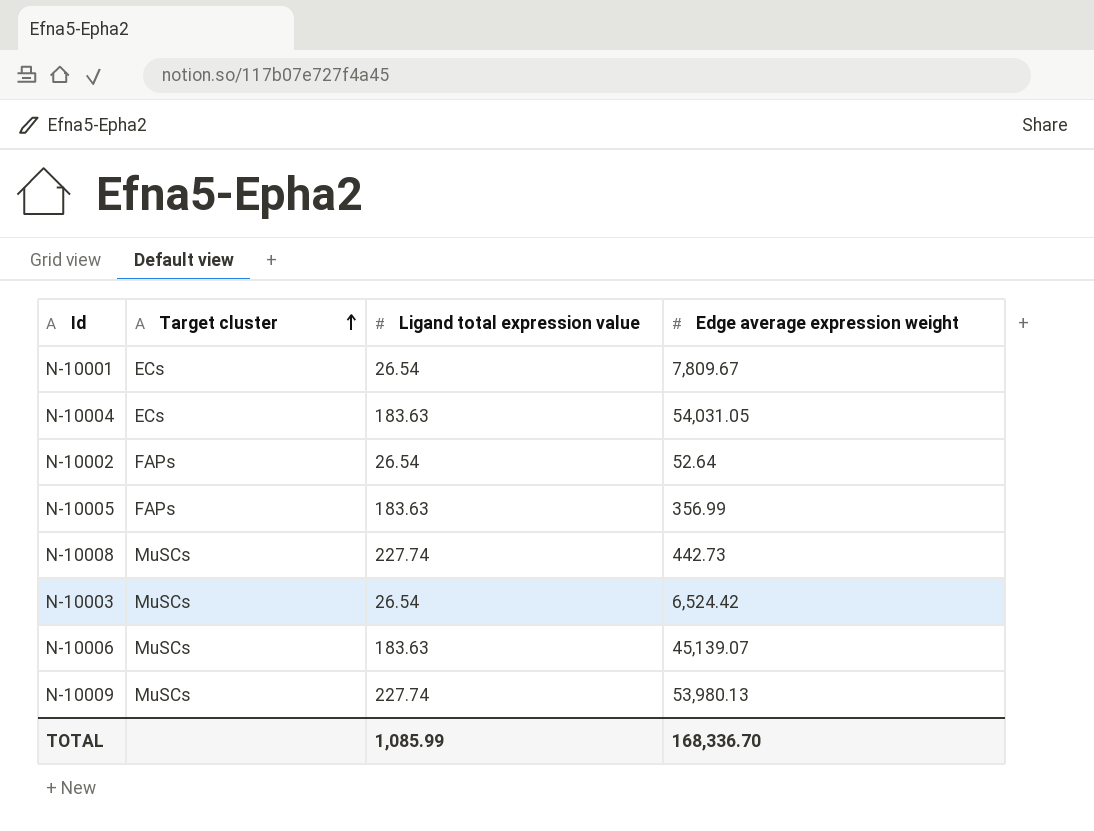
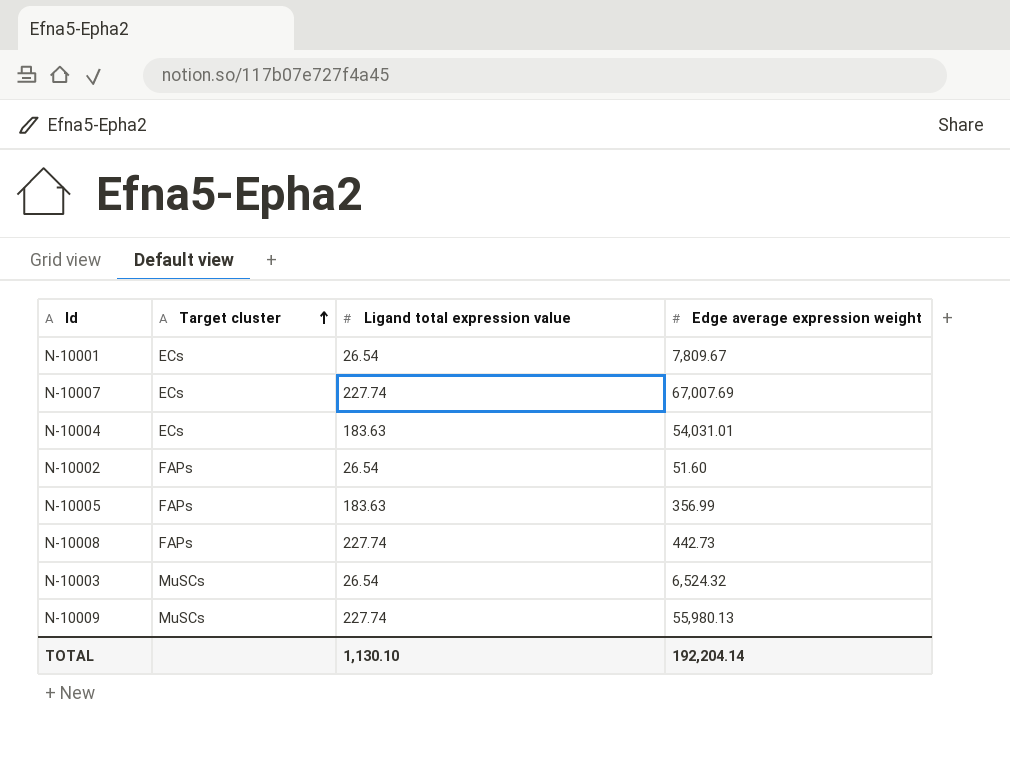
row N-10006: MuSCs | 183.63 | 45,139.07 -> none
row N-10007: none -> ECs | 227.74 | 67,007.69
N-10004 | Edge average expression weight: 54,031.05 -> 54,031.01
N-10002 | Edge average expression weight: 52.64 -> 51.60
N-10008 | Target cluster: MuSCs -> FAPs
N-10003 | Edge average expression weight: 6,524.42 -> 6,524.32
N-10009 | Edge average expression weight: 53,980.13 -> 55,980.13
TOTAL | Ligand total expression value: 1,085.99 -> 1,130.10
TOTAL | Edge average expression weight: 168,336.70 -> 192,204.14

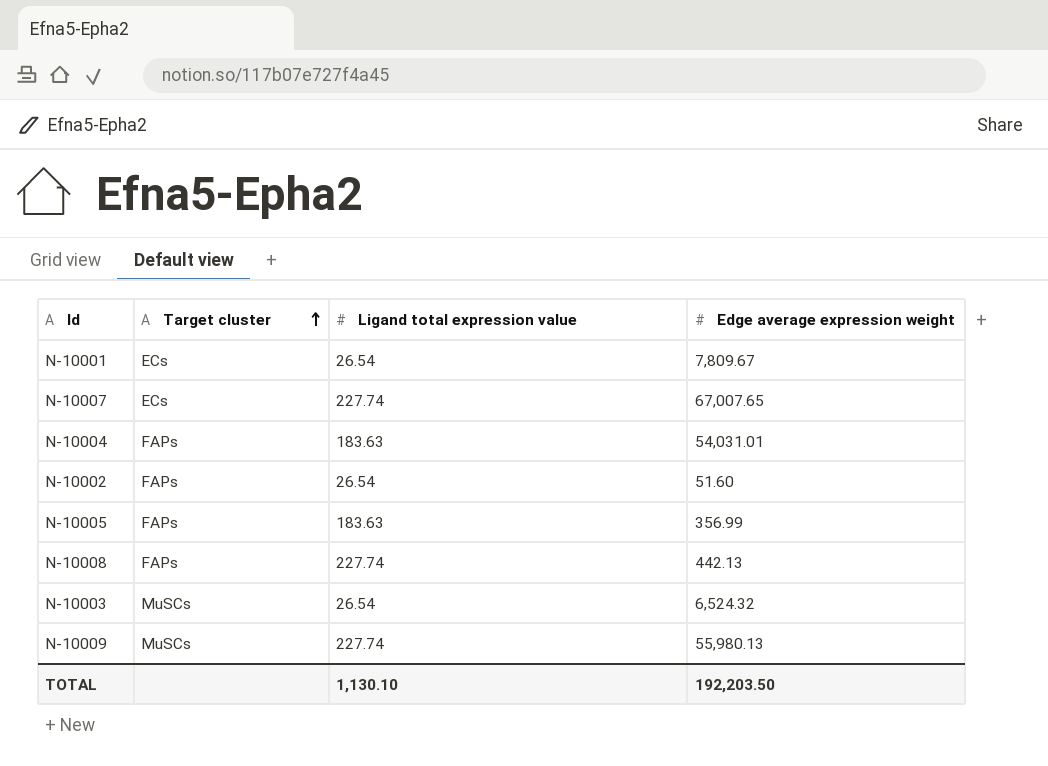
N-10007 | Edge average expression weight: 67,007.69 -> 67,007.65
N-10004 | Target cluster: ECs -> FAPs
N-10008 | Edge average expression weight: 442.73 -> 442.13
TOTAL | Edge average expression weight: 192,204.14 -> 192,203.50

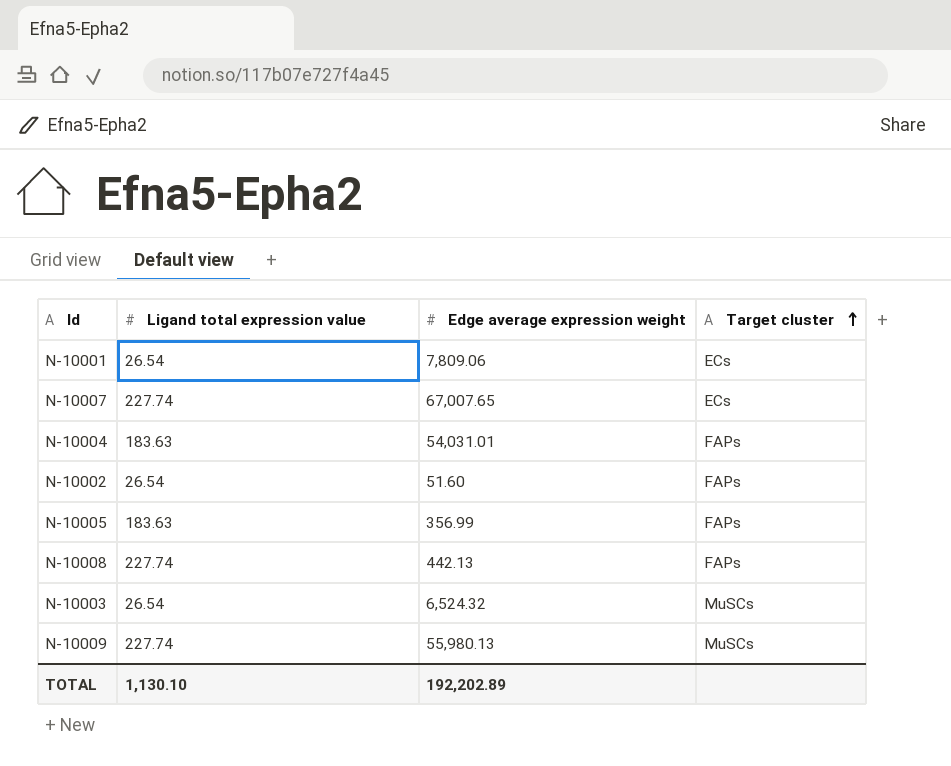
column Target cluster | position: 2 -> 4
N-10001 | Edge average expression weight: 7,809.67 -> 7,809.06
TOTAL | Edge average expression weight: 192,203.50 -> 192,202.89

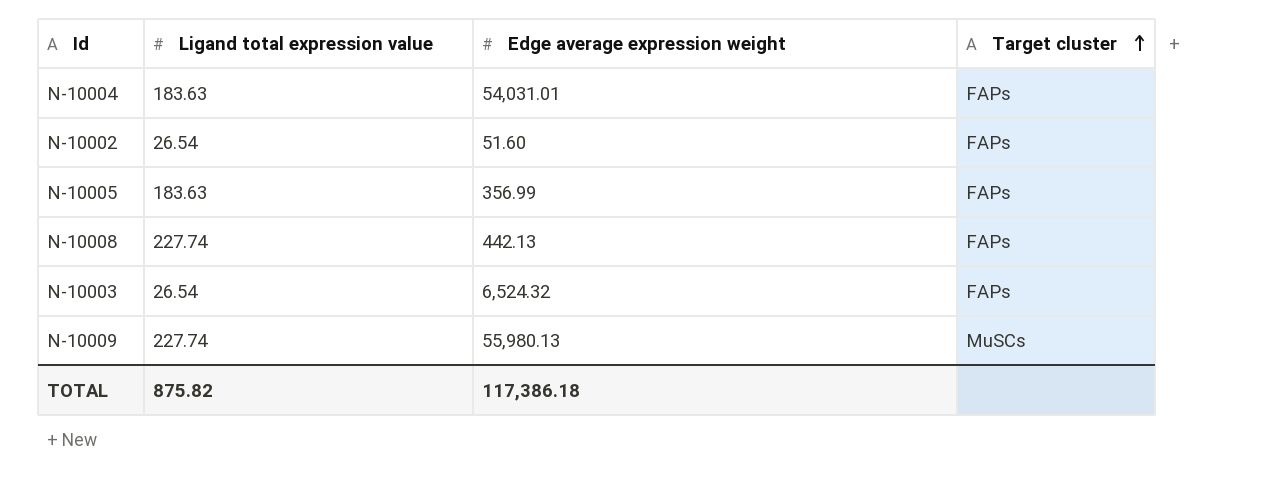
row N-10001: 26.54 | 7,809.06 | ECs -> none
row N-10007: 227.74 | 67,007.65 | ECs -> none
N-10003 | Target cluster: MuSCs -> FAPs
TOTAL | Ligand total expression value: 1,130.10 -> 875.82
TOTAL | Edge average expression weight: 192,202.89 -> 117,386.18

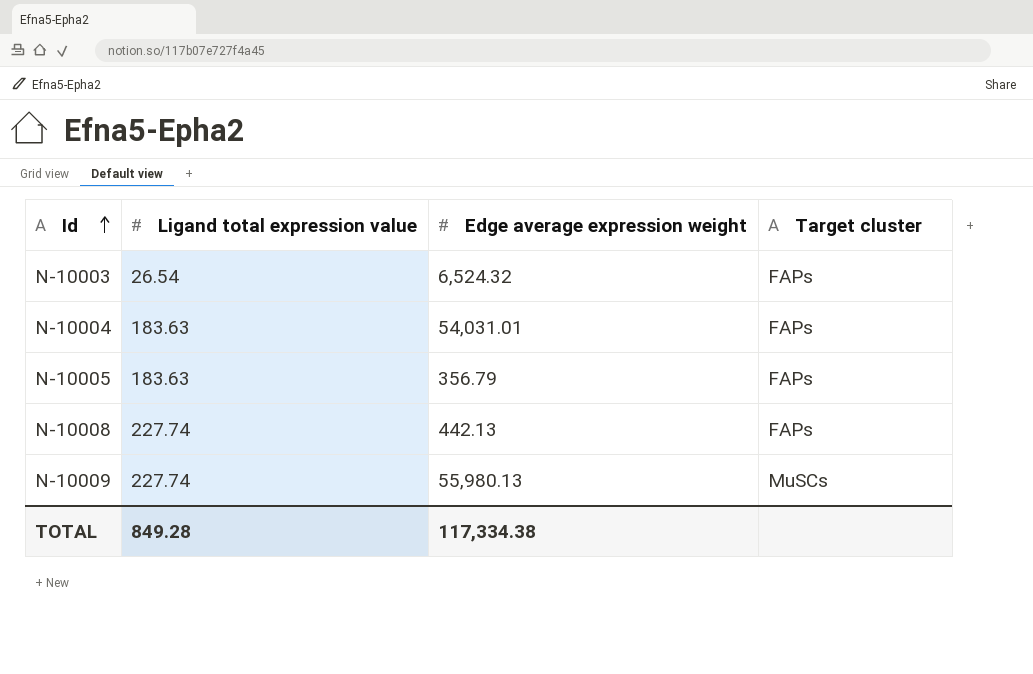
row order: Target cluster ascending -> Id ascending
row N-10002: 26.54 | 51.60 | FAPs -> none
N-10005 | Edge average expression weight: 356.99 -> 356.79
TOTAL | Ligand total expression value: 875.82 -> 849.28
TOTAL | Edge average expression weight: 117,386.18 -> 117,334.38

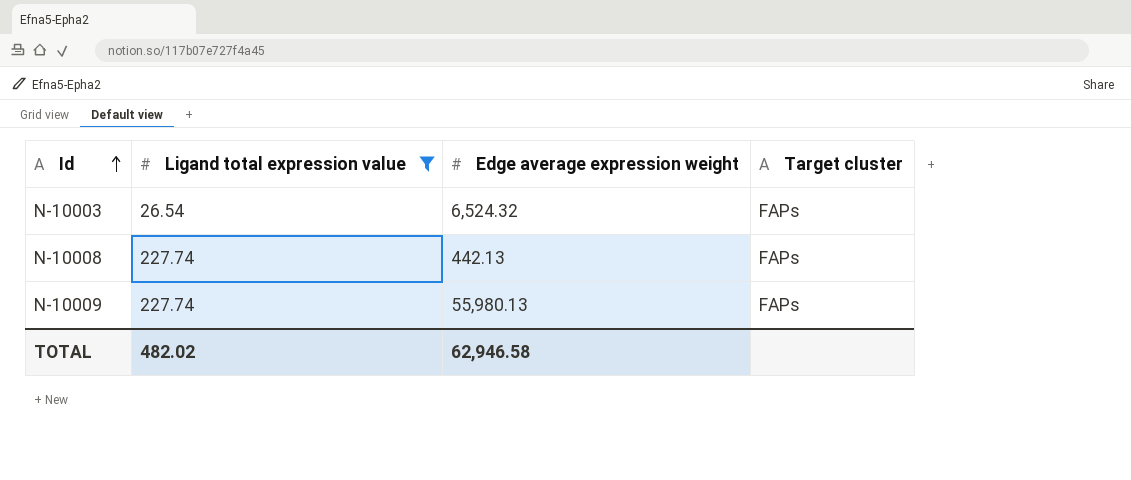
filter: none -> Ligand total expression value != 183.63
N-10009 | Target cluster: MuSCs -> FAPs
TOTAL | Ligand total expression value: 849.28 -> 482.02
TOTAL | Edge average expression weight: 117,334.38 -> 62,946.58

